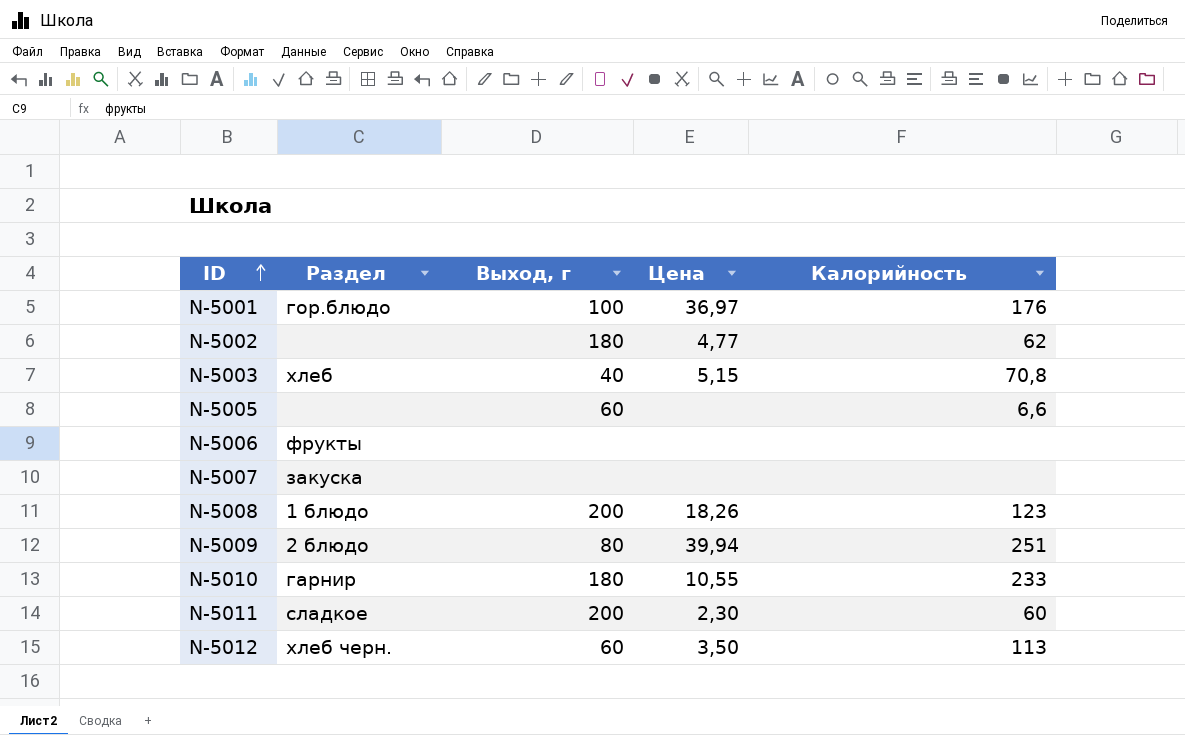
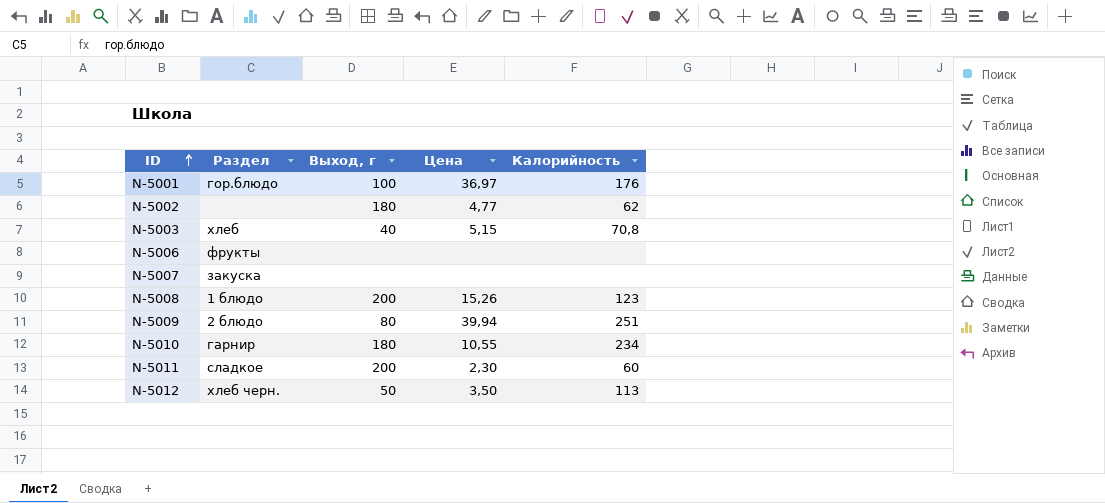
row N-5005: none | 60 | none | 6,6 -> none
N-5008 | Цена: 18,26 -> 15,26
N-5010 | Калорийность: 233 -> 234
N-5012 | Выход, г: 60 -> 50

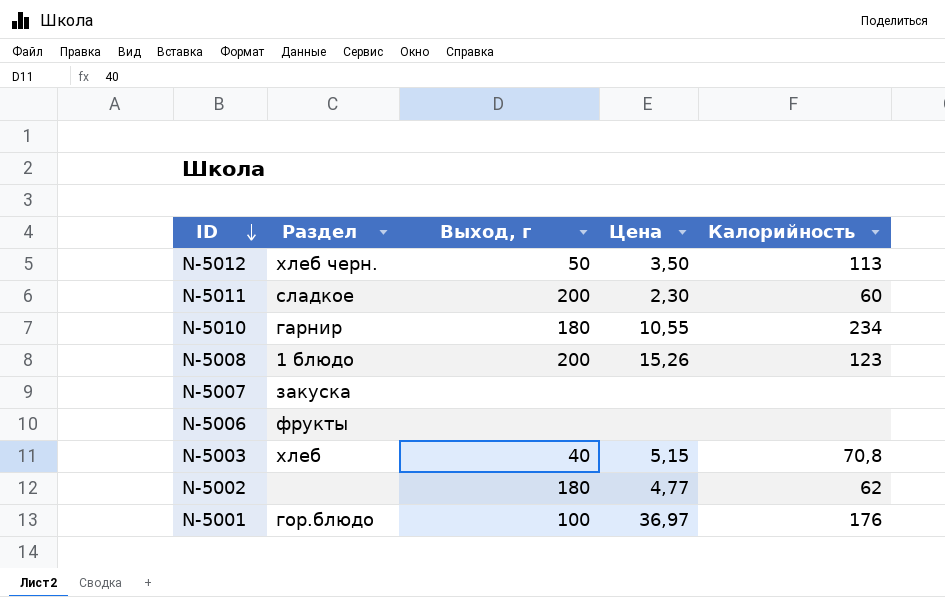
row order: ID ascending -> ID descending
row N-5009: 2 блюдо | 80 | 39,94 | 251 -> none

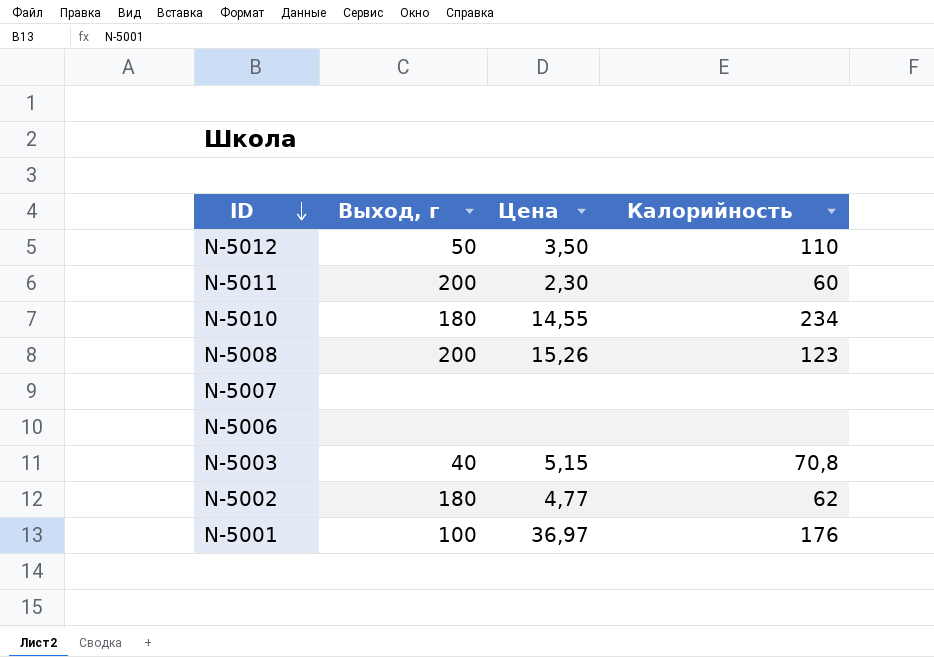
column Раздел | position: 2 -> none
N-5012 | Калорийность: 113 -> 110
N-5010 | Цена: 10,55 -> 14,55

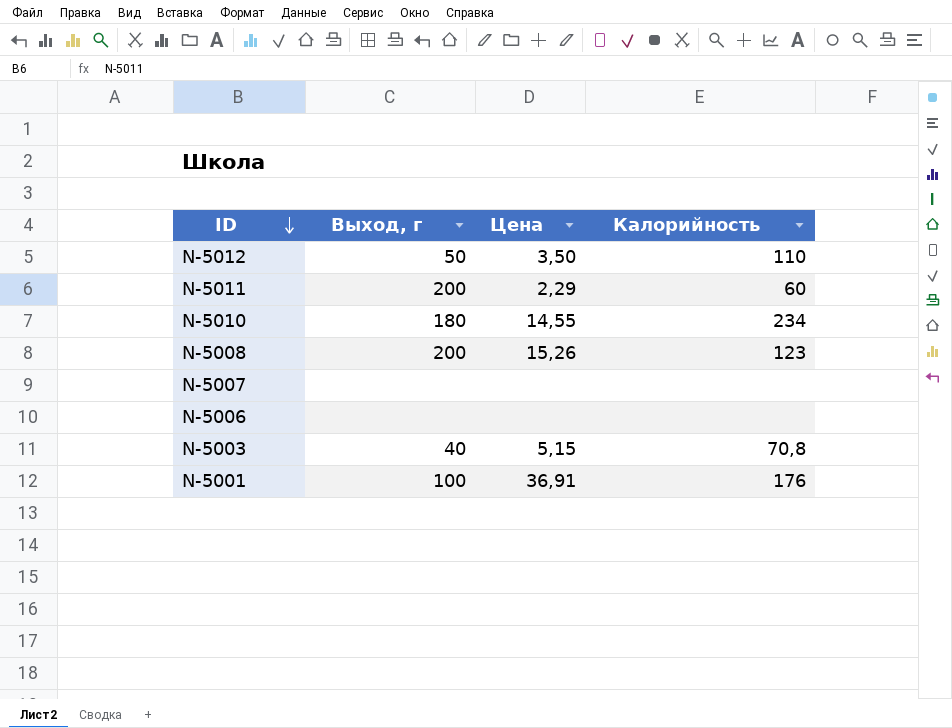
row N-5002: 180 | 4,77 | 62 -> none
N-5011 | Цена: 2,30 -> 2,29
N-5001 | Цена: 36,97 -> 36,91

